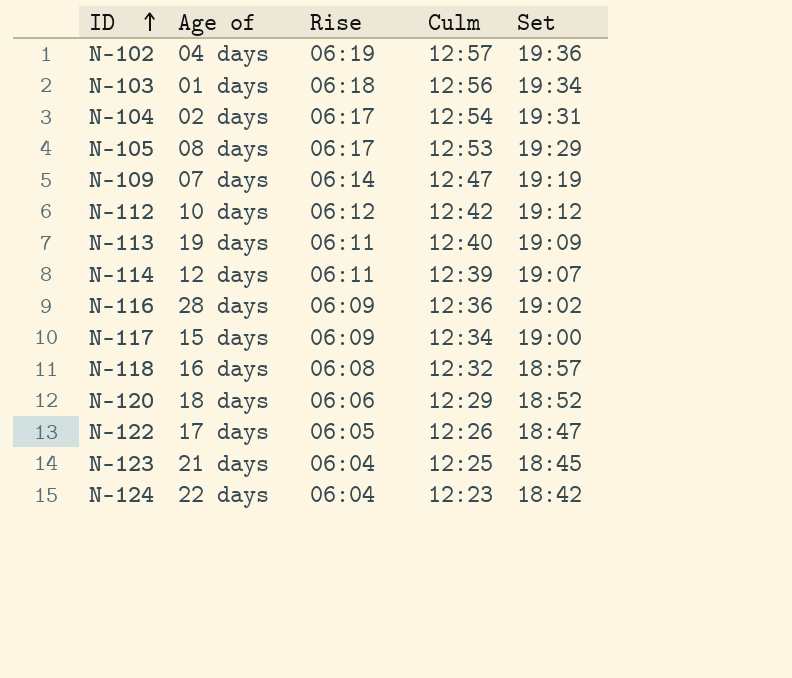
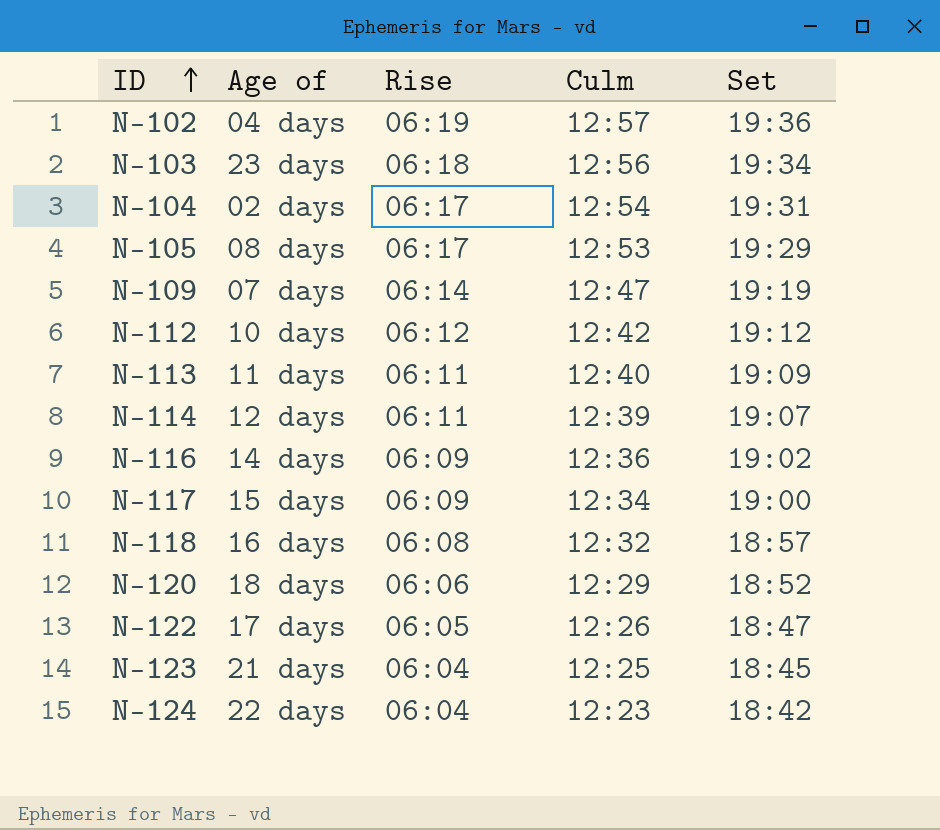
N-103 | Age of: 01 days -> 23 days
N-113 | Age of: 19 days -> 11 days
N-116 | Age of: 28 days -> 14 days

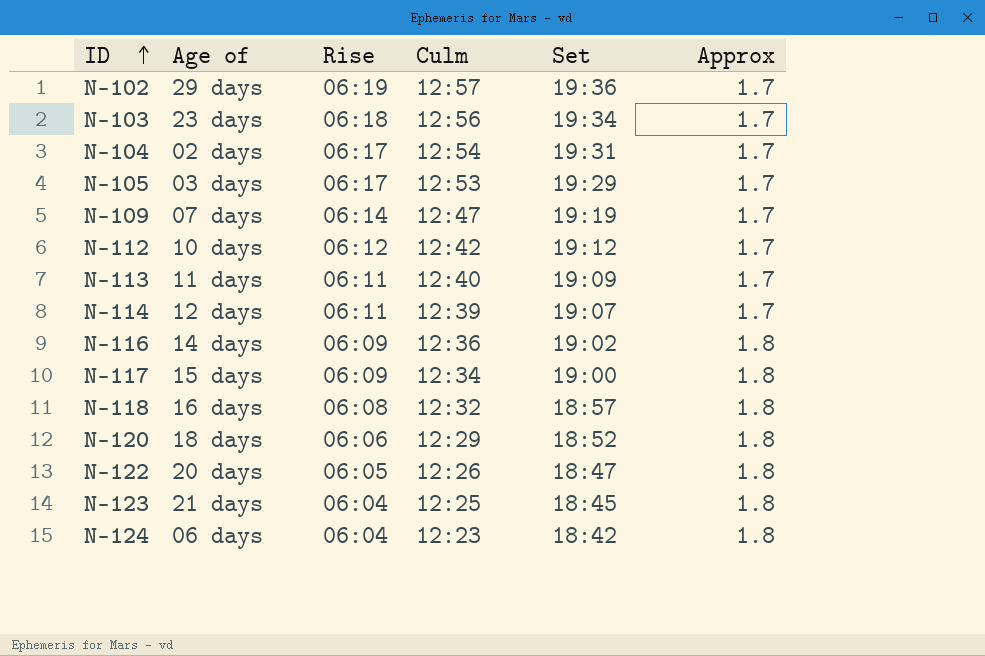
column Approx | position: none -> 6
N-102 | Age of: 04 days -> 29 days
N-105 | Age of: 08 days -> 03 days
N-122 | Age of: 17 days -> 20 days
N-124 | Age of: 22 days -> 06 days

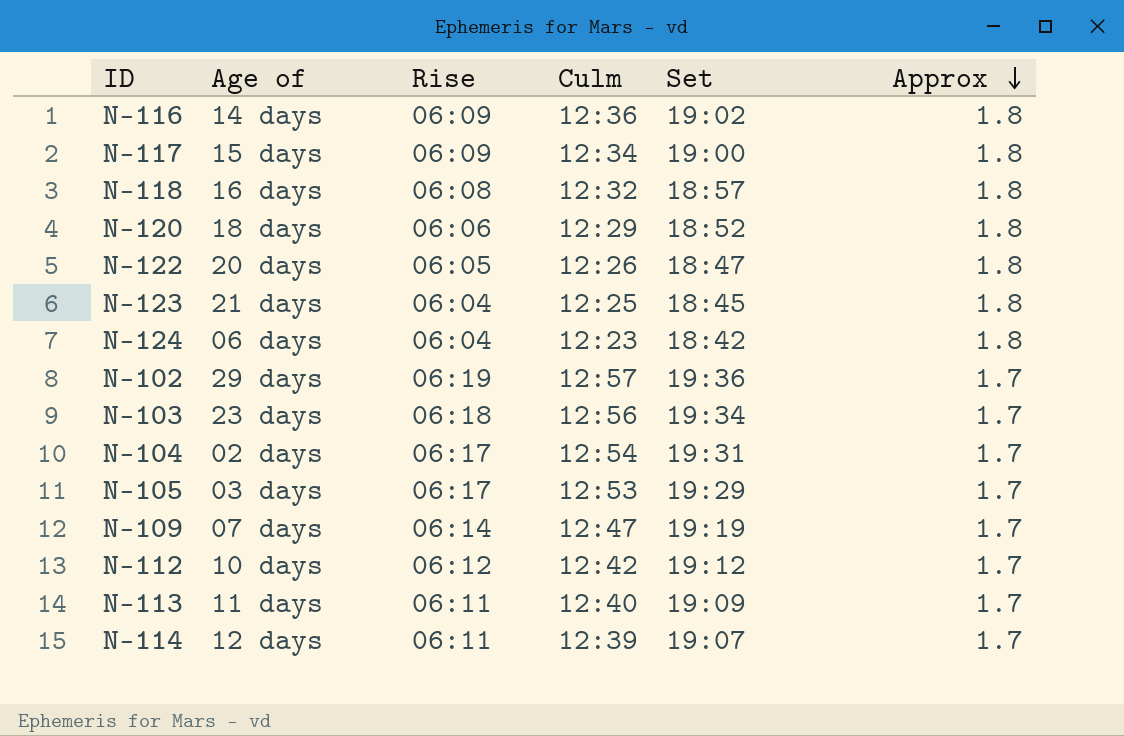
row order: ID ascending -> Approx descending

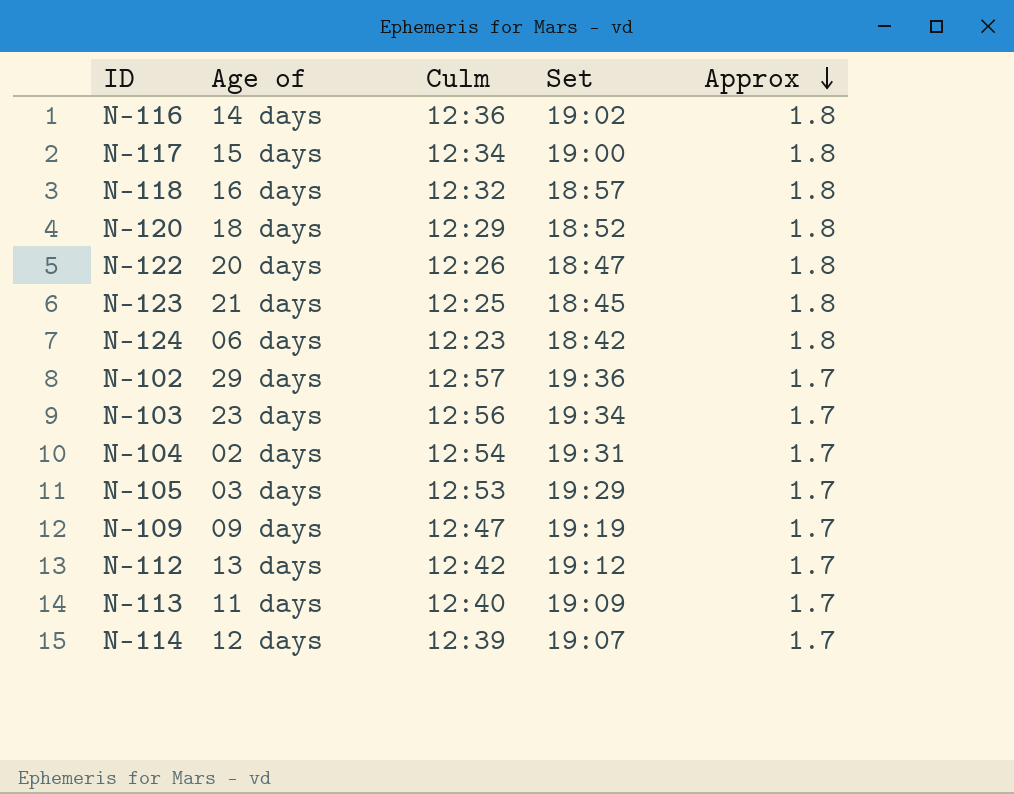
column Rise | position: 3 -> none
N-109 | Age of: 07 days -> 09 days
N-112 | Age of: 10 days -> 13 days

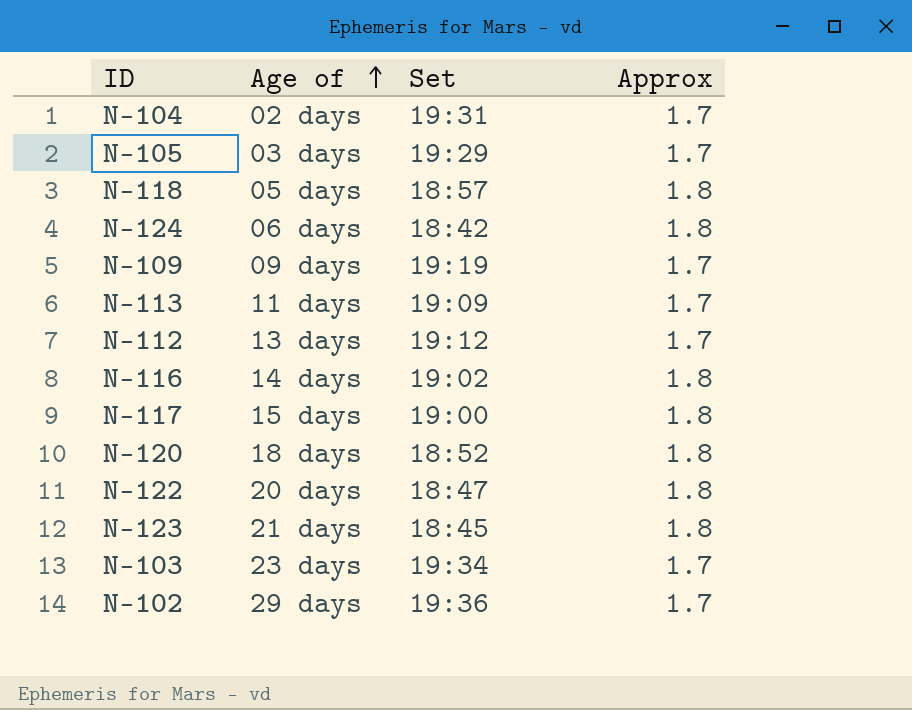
row order: Approx descending -> Age of ascending
column Culm | position: 3 -> none
row N-114: 12 days | 12:39 | 19:07 | 1.7 -> none
N-118 | Age of: 16 days -> 05 days

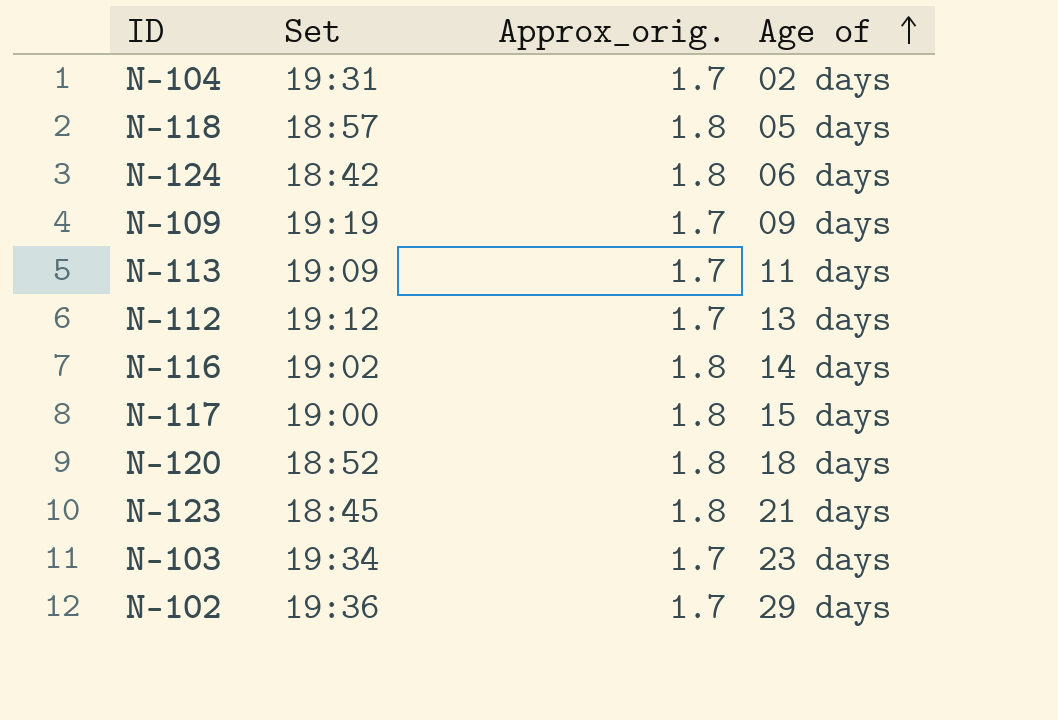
column name: Approx -> Approx_orig.
column Age of | position: 2 -> 4
row N-105: 03 days | 19:29 | 1.7 -> none
row N-122: 20 days | 18:47 | 1.8 -> none

